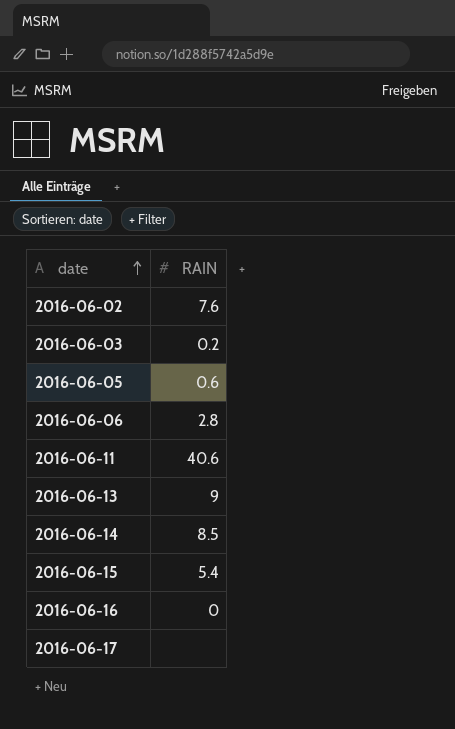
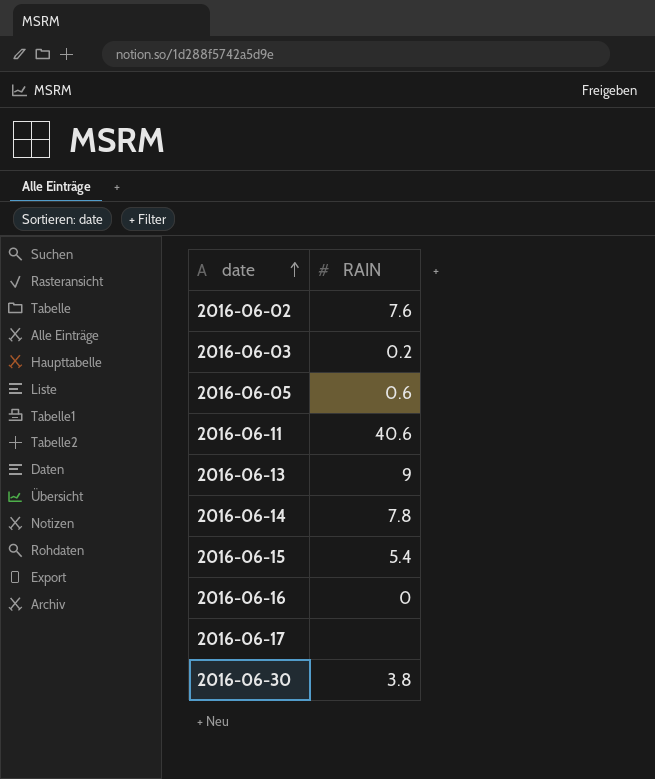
row 2016-06-06: 2.8 -> none
2016-06-14 | RAIN: 8.5 -> 7.8
row 2016-06-30: none -> 3.8

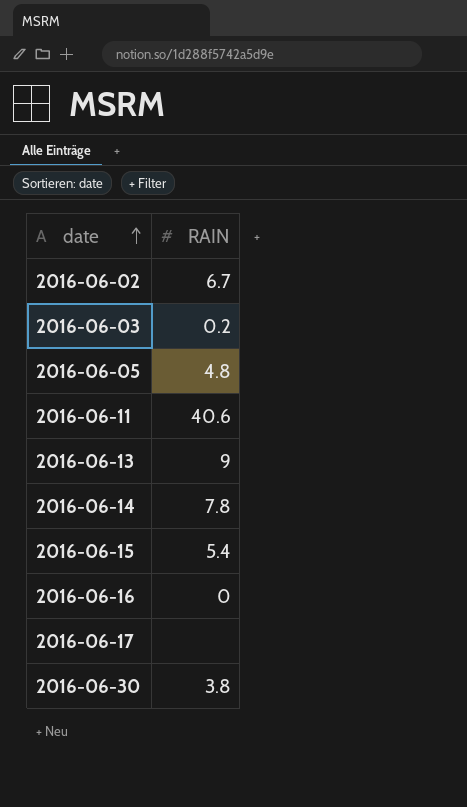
2016-06-02 | RAIN: 7.6 -> 6.7
2016-06-05 | RAIN: 0.6 -> 4.8

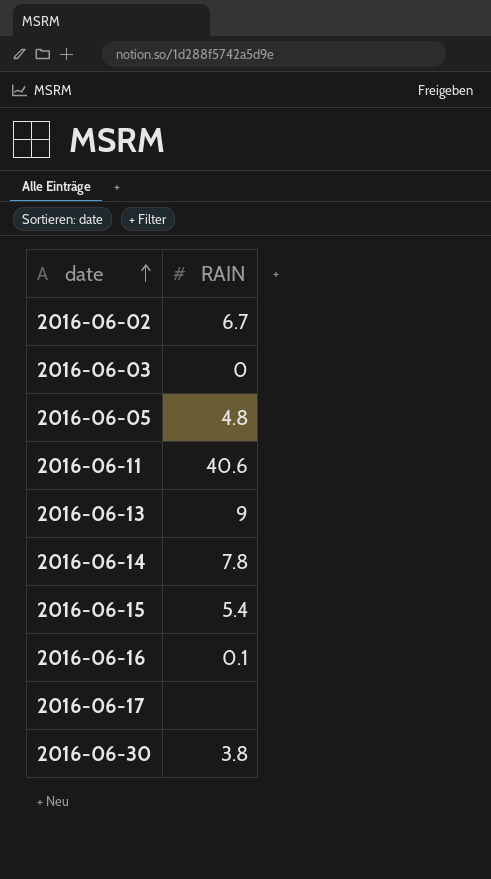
2016-06-03 | RAIN: 0.2 -> 0
2016-06-16 | RAIN: 0 -> 0.1

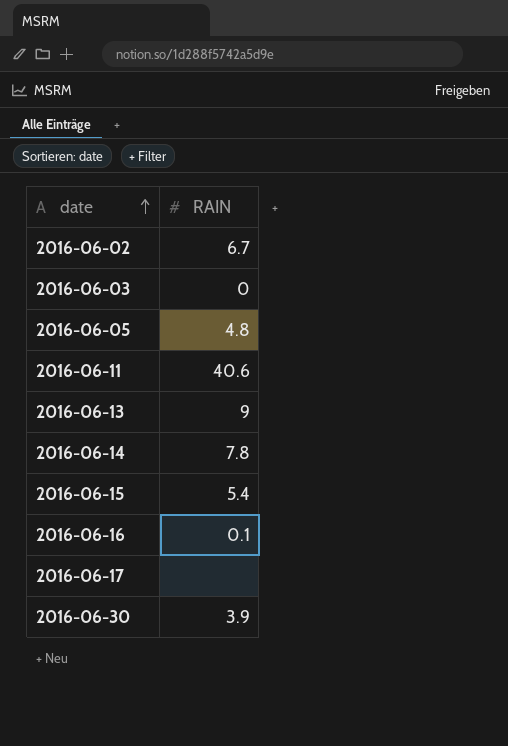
2016-06-30 | RAIN: 3.8 -> 3.9

